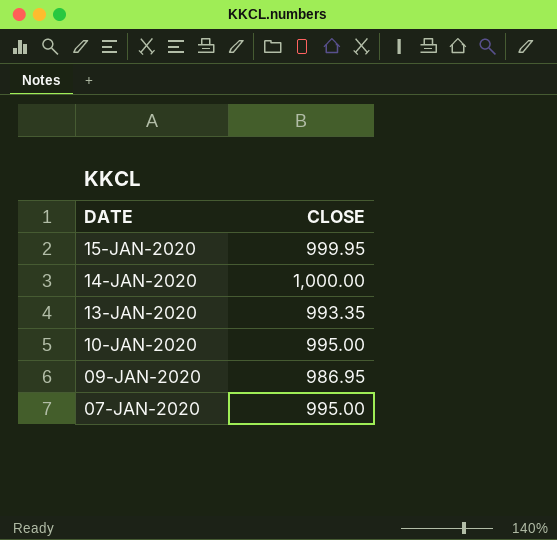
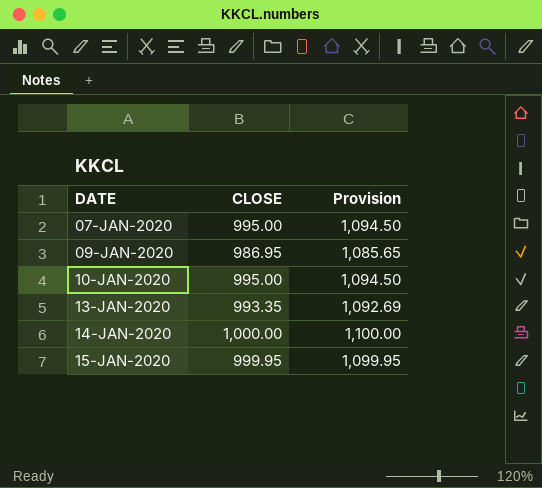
row order: DATE descending -> DATE ascending
column Provision | formula: none -> [CLOSE] * 1.1

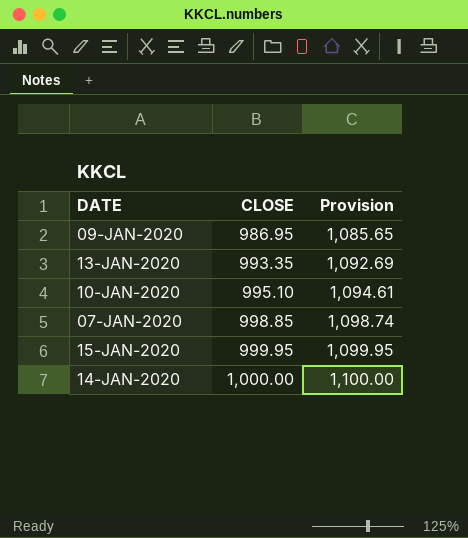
row order: DATE ascending -> CLOSE ascending
10-JAN-2020 | CLOSE: 995.00 -> 995.10
10-JAN-2020 | Provision: 1,094.50 -> 1,094.61
07-JAN-2020 | CLOSE: 995.00 -> 998.85
07-JAN-2020 | Provision: 1,094.50 -> 1,098.74

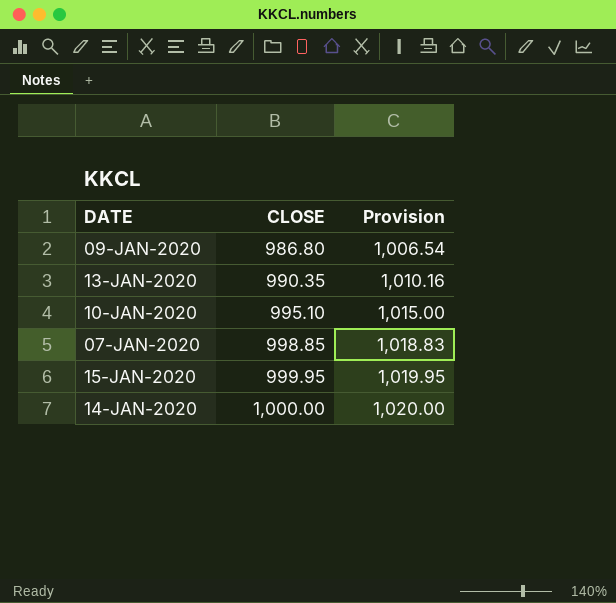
column Provision | formula: [CLOSE] * 1.1 -> [CLOSE] * 1.02
09-JAN-2020 | CLOSE: 986.95 -> 986.80
13-JAN-2020 | CLOSE: 993.35 -> 990.35

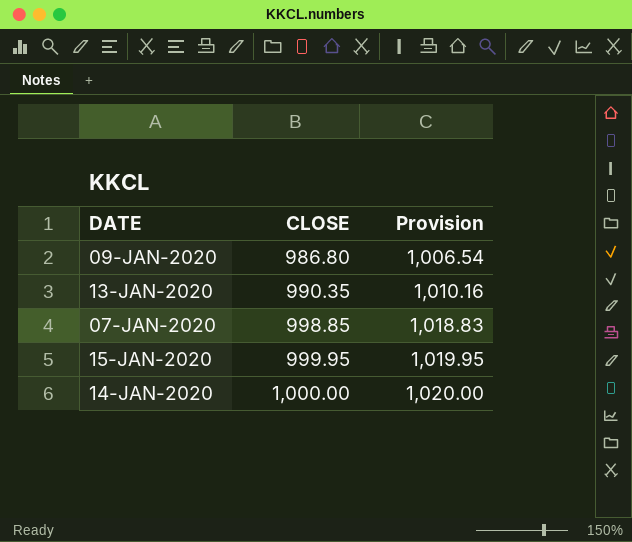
row 10-JAN-2020: 995.10 | 1,015.00 -> none

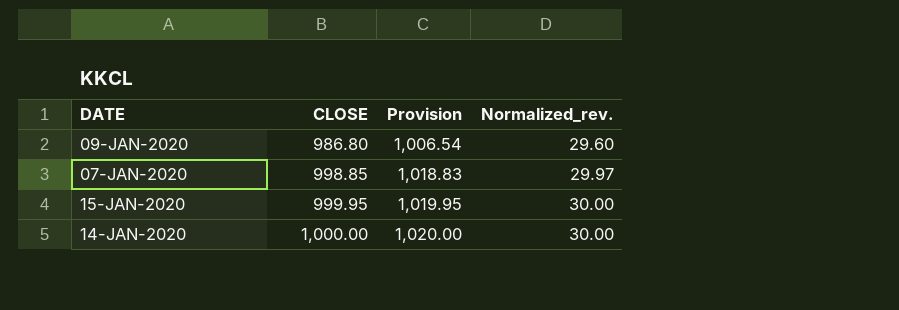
column Normalized_rev. | formula: none -> [CLOSE] * 0.03
row 13-JAN-2020: 990.35 | 1,010.16 -> none

